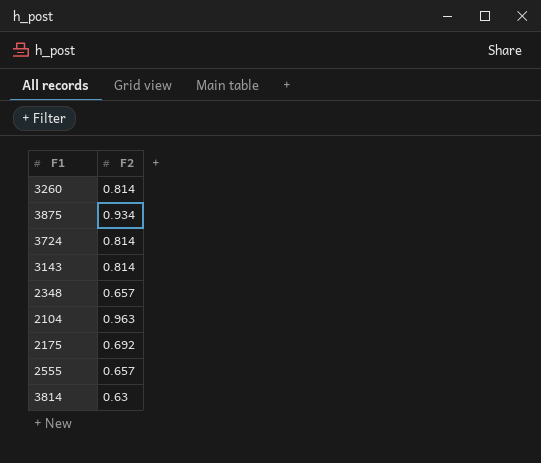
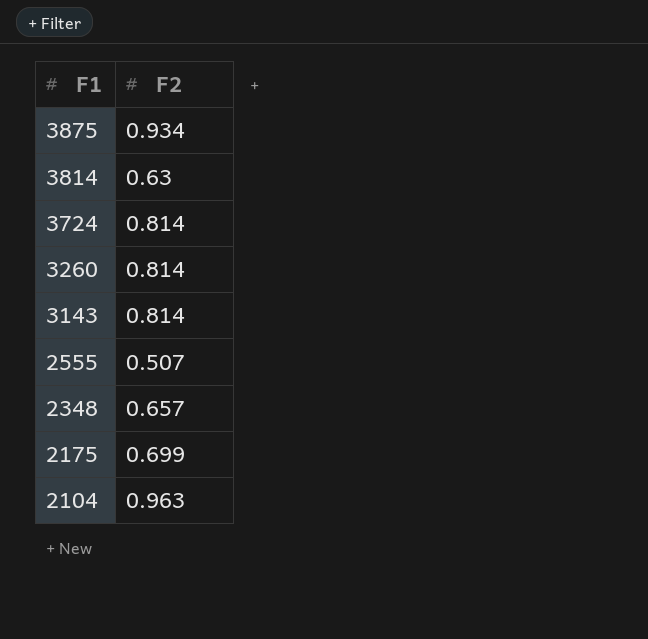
row order: none -> F1 descending
2555 | F2: 0.657 -> 0.507
2175 | F2: 0.692 -> 0.699

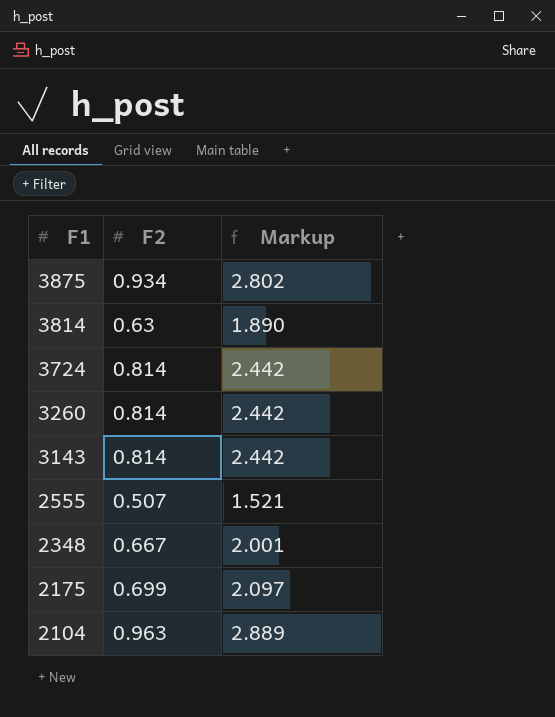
column Markup | formula: none -> [F2] * 3
2348 | F2: 0.657 -> 0.667

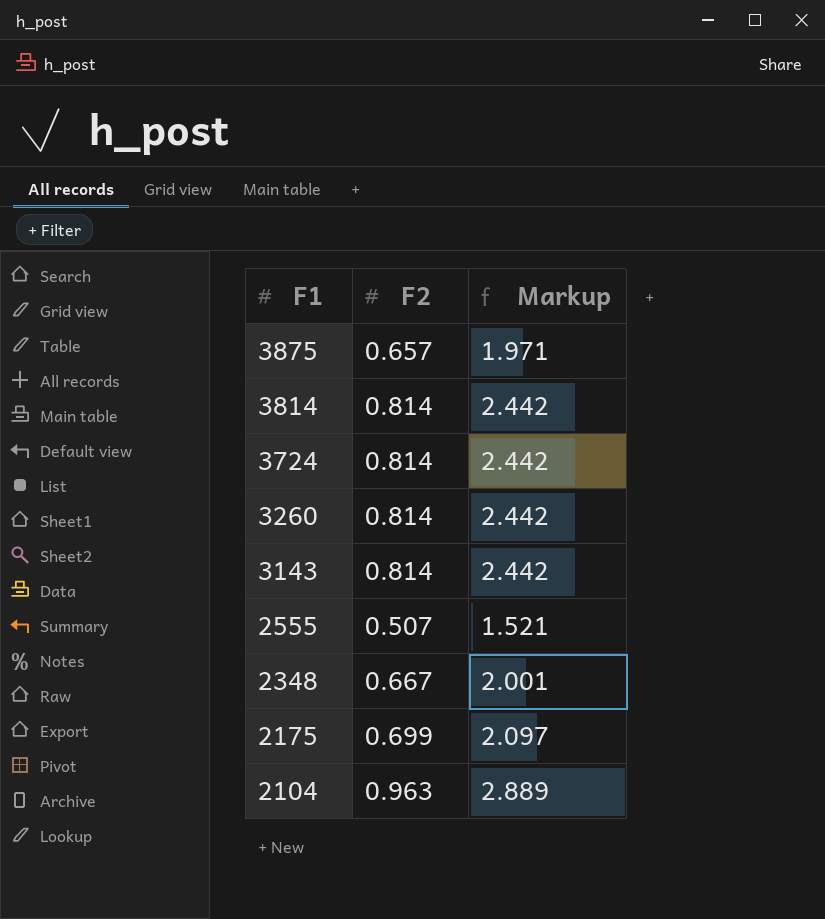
3875 | F2: 0.934 -> 0.657
3875 | Markup: 2.802 -> 1.971
3814 | F2: 0.63 -> 0.814
3814 | Markup: 1.890 -> 2.442

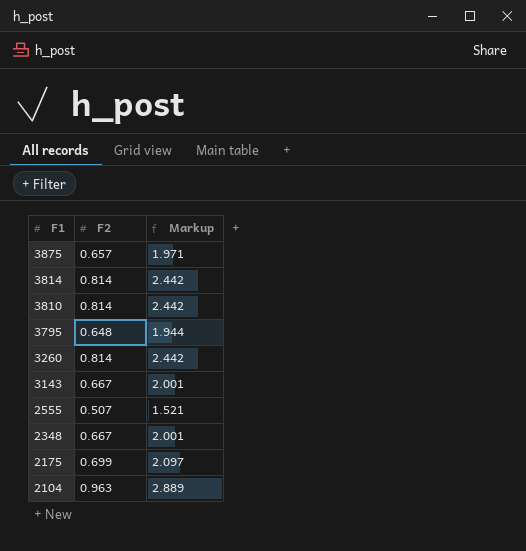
row 3724: 0.814 | 2.442 -> none
row 3810: none -> 0.814 | 2.442
row 3795: none -> 0.648 | 1.944
3143 | F2: 0.814 -> 0.667
3143 | Markup: 2.442 -> 2.001

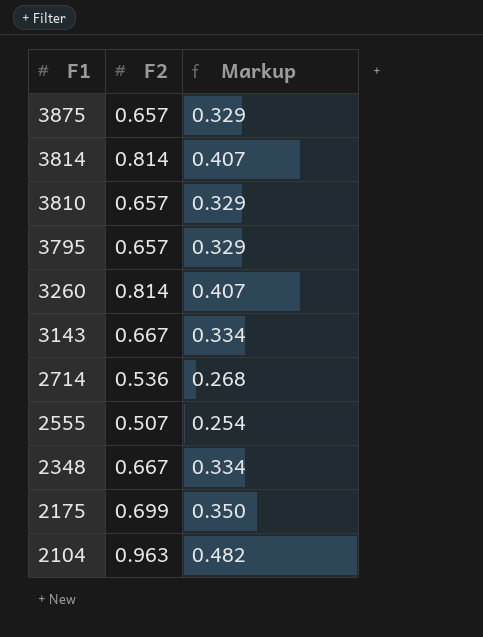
column Markup | formula: [F2] * 3 -> [F2] * 0.5
3810 | F2: 0.814 -> 0.657
3795 | F2: 0.648 -> 0.657
row 2714: none -> 0.536 | 0.268

